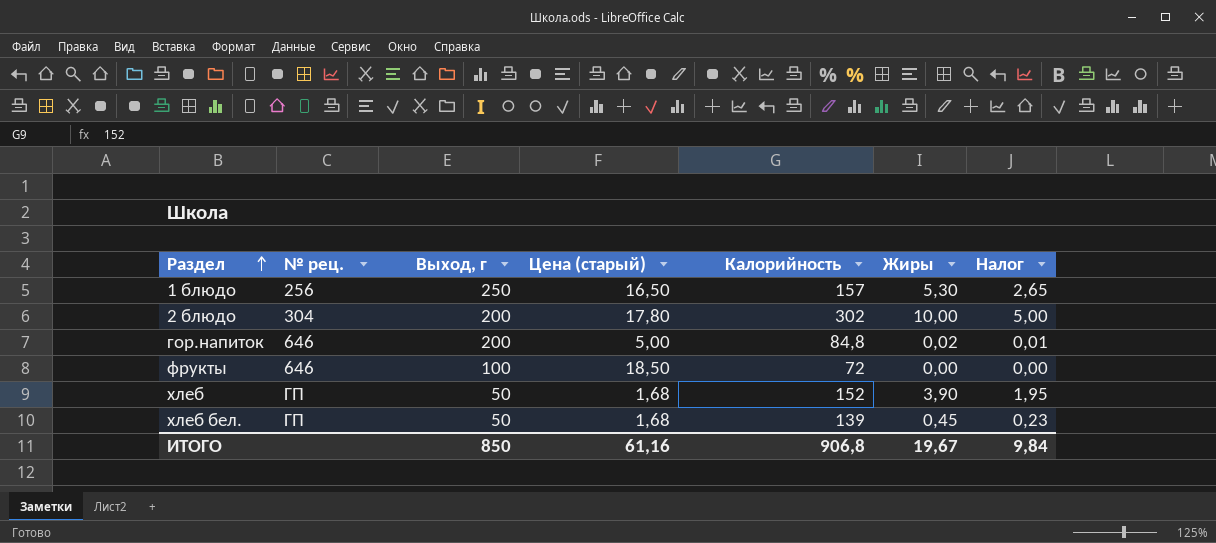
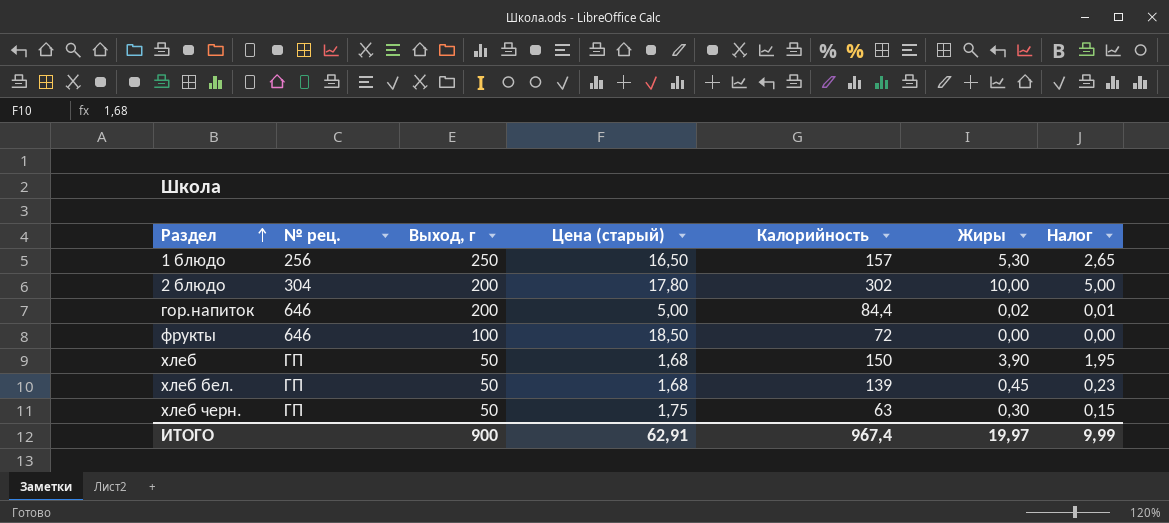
гор.напиток | Калорийность: 84,8 -> 84,4
хлеб | Калорийность: 152 -> 150
row хлеб черн.: none -> ГП | 50 | 1,75 | 63 | 0,30 | 0,15
ИТОГО | Выход, г: 850 -> 900
ИТОГО | Цена (старый): 61,16 -> 62,91
ИТОГО | Калорийность: 906,8 -> 967,4
ИТОГО | Жиры: 19,67 -> 19,97
ИТОГО | Налог: 9,84 -> 9,99

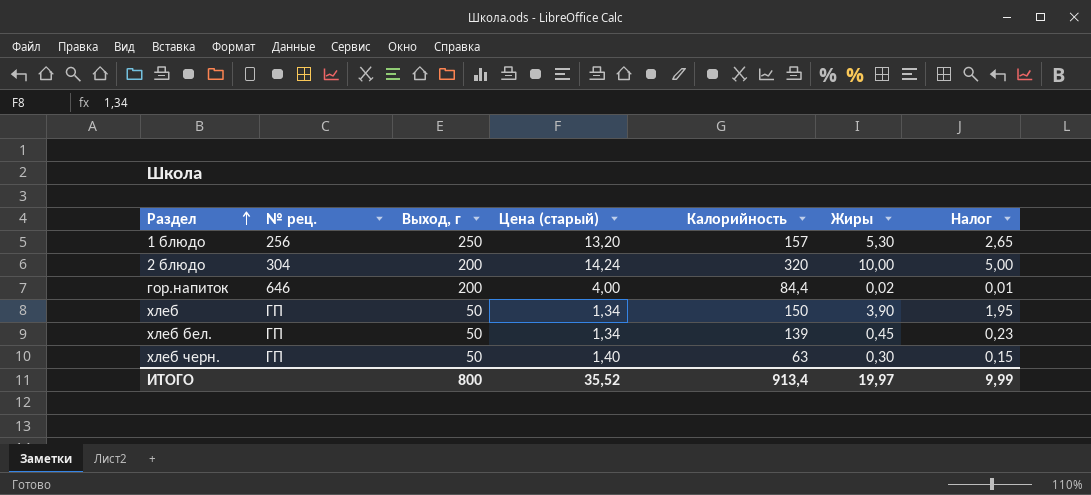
row фрукты: 646 | 100 | 18,50 | 72 | 0,00 | 0,00 -> none
1 блюдо | Цена (старый): 16,50 -> 13,20
2 блюдо | Цена (старый): 17,80 -> 14,24
2 блюдо | Калорийность: 302 -> 320
гор.напиток | Цена (старый): 5,00 -> 4,00
хлеб | Цена (старый): 1,68 -> 1,34
хлеб бел. | Цена (старый): 1,68 -> 1,34
хлеб черн. | Цена (старый): 1,75 -> 1,40
ИТОГО | Выход, г: 900 -> 800
ИТОГО | Цена (старый): 62,91 -> 35,52
ИТОГО | Калорийность: 967,4 -> 913,4

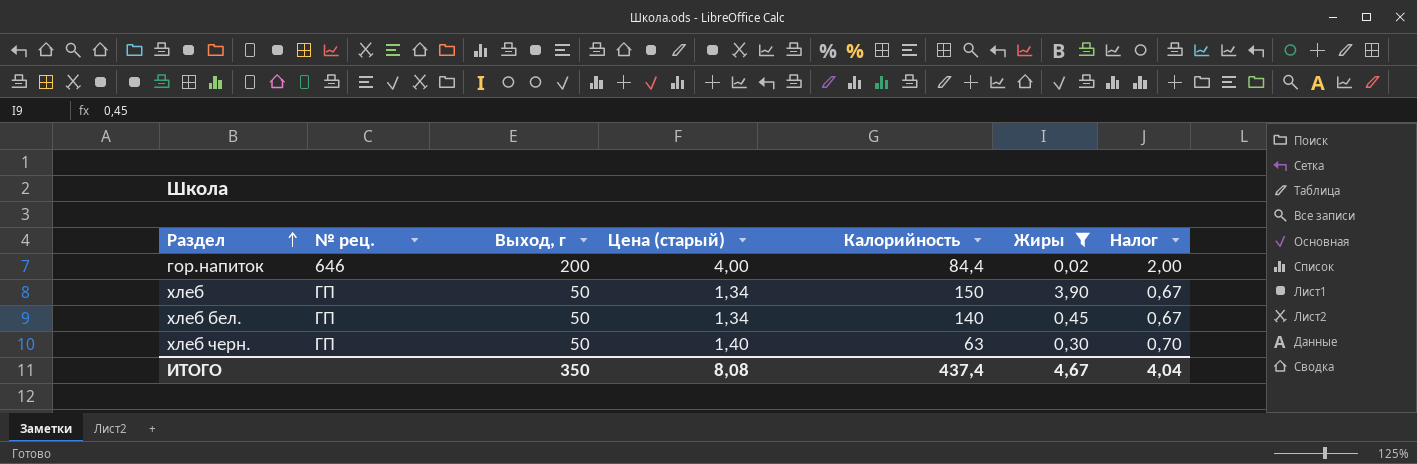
filter: none -> Жиры <= 3,90
column Налог | formula: [Жиры] * 0,5 -> [Цена (старый)] * 0,5
хлеб бел. | Калорийность: 139 -> 140
ИТОГО | Выход, г: 800 -> 350
ИТОГО | Цена (старый): 35,52 -> 8,08
ИТОГО | Калорийность: 913,4 -> 437,4
ИТОГО | Жиры: 19,97 -> 4,67
ИТОГО | Налог: 9,99 -> 4,04

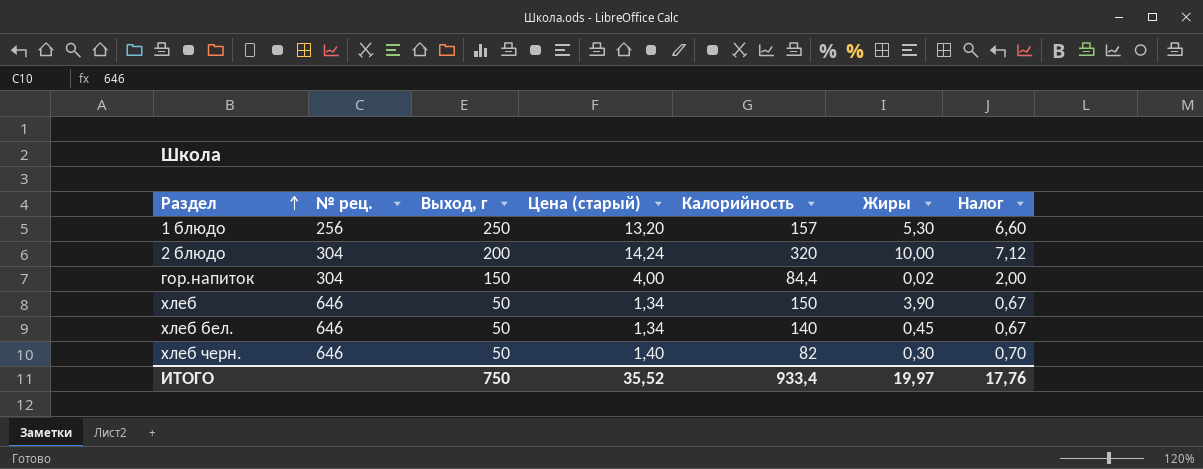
filter: Жиры <= 3,90 -> none
гор.напиток | № рец.: 646 -> 304
гор.напиток | Выход, г: 200 -> 150
хлеб | № рец.: ГП -> 646
хлеб бел. | № рец.: ГП -> 646
хлеб черн. | № рец.: ГП -> 646
хлеб черн. | Калорийность: 63 -> 82
ИТОГО | Выход, г: 350 -> 750
ИТОГО | Цена (старый): 8,08 -> 35,52
ИТОГО | Калорийность: 437,4 -> 933,4
ИТОГО | Жиры: 4,67 -> 19,97
ИТОГО | Налог: 4,04 -> 17,76

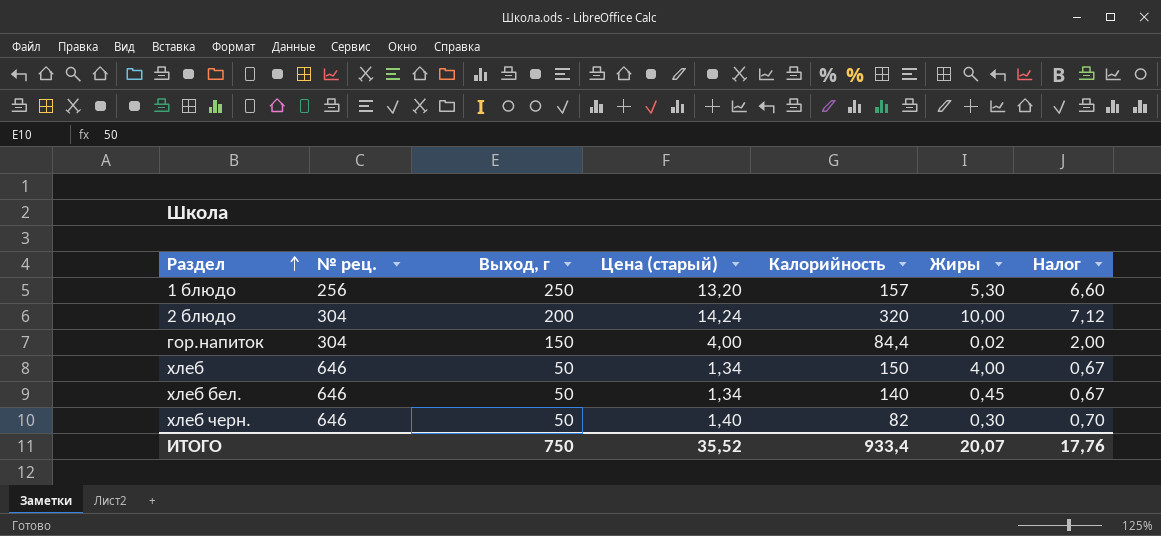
хлеб | Жиры: 3,90 -> 4,00
ИТОГО | Жиры: 19,97 -> 20,07

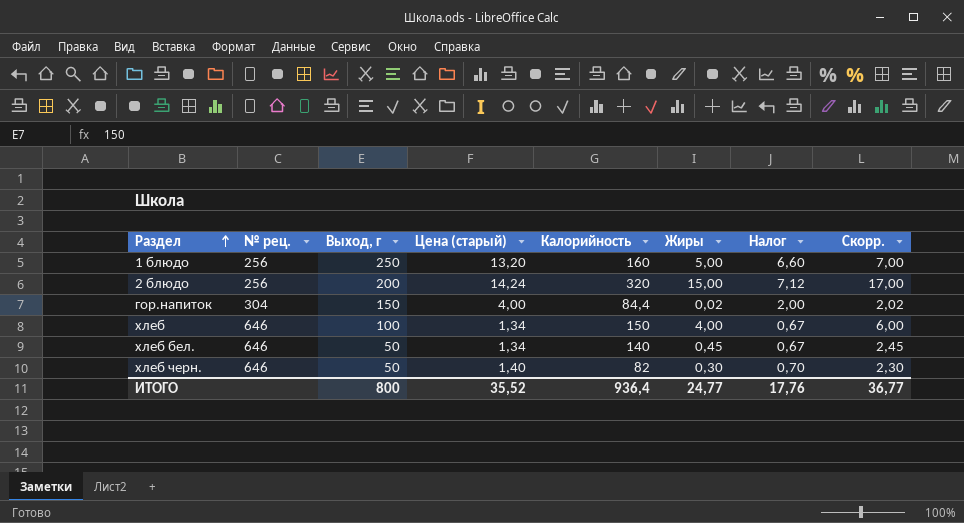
column Скорр. | formula: none -> [Жиры] + 2
1 блюдо | Калорийность: 157 -> 160
1 блюдо | Жиры: 5,30 -> 5,00
2 блюдо | № рец.: 304 -> 256
2 блюдо | Жиры: 10,00 -> 15,00
хлеб | Выход, г: 50 -> 100
ИТОГО | Выход, г: 750 -> 800
ИТОГО | Калорийность: 933,4 -> 936,4
ИТОГО | Жиры: 20,07 -> 24,77

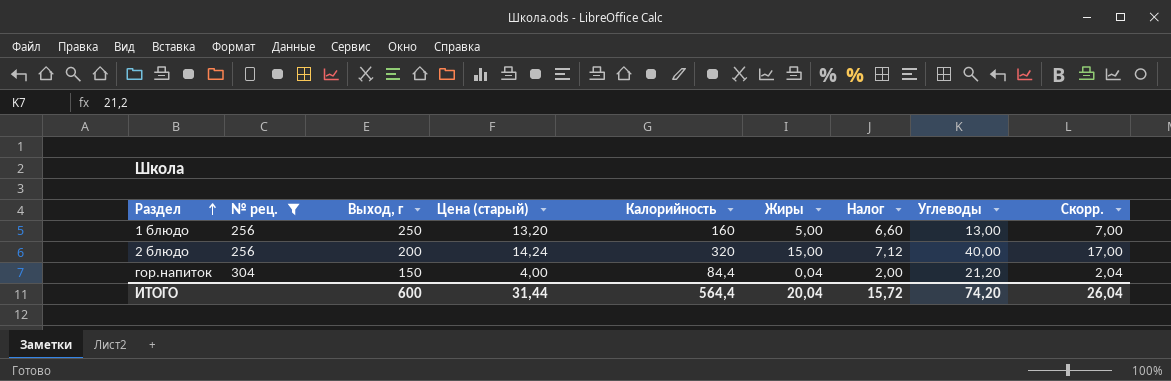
filter: none -> № рец. != 646
column Углеводы | position: none -> 8
гор.напиток | Жиры: 0,02 -> 0,04
гор.напиток | Скорр.: 2,02 -> 2,04
ИТОГО | Выход, г: 800 -> 600
ИТОГО | Цена (старый): 35,52 -> 31,44
ИТОГО | Калорийность: 936,4 -> 564,4
ИТОГО | Жиры: 24,77 -> 20,04
ИТОГО | Налог: 17,76 -> 15,72
ИТОГО | Скорр.: 36,77 -> 26,04

